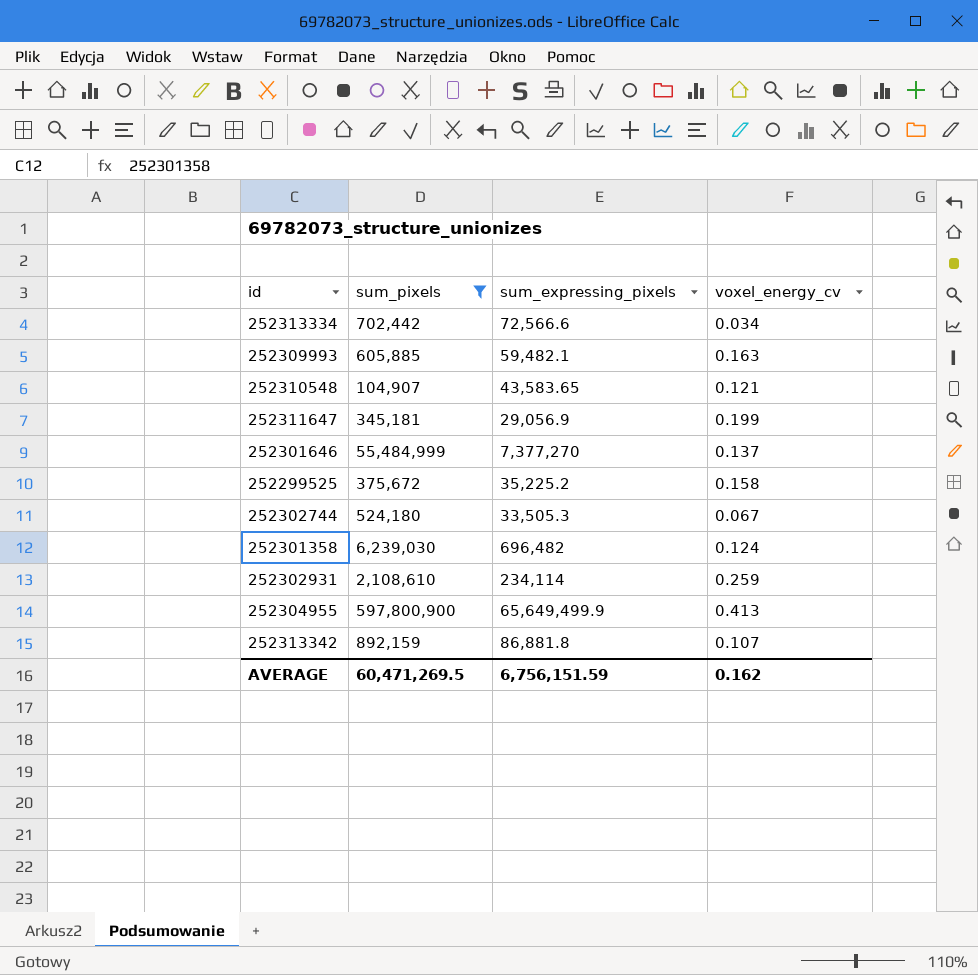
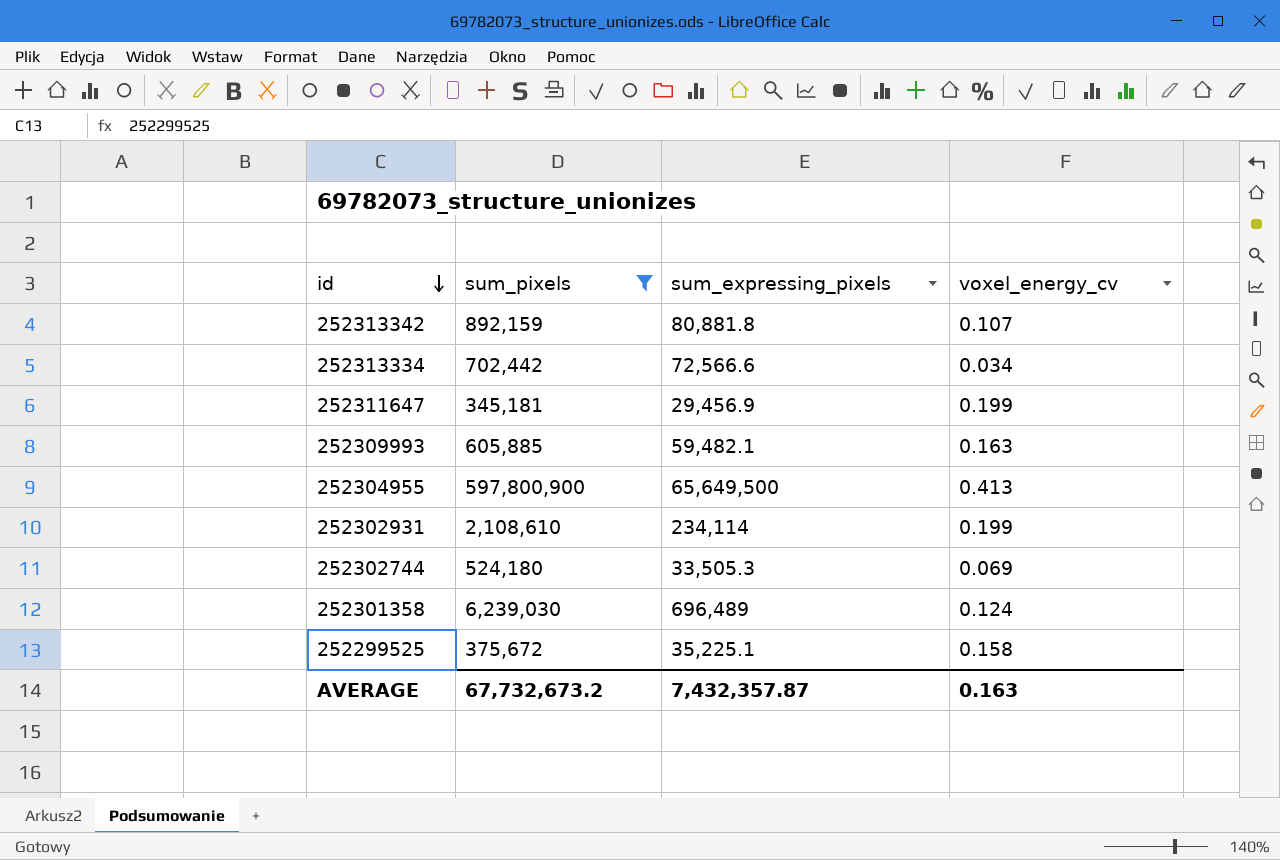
row order: none -> id descending
row 252310548: 104,907 | 43,583.65 | 0.121 -> none
row 252301646: 55,484,999 | 7,377,270 | 0.137 -> none
252313342 | sum_expressing_pixels: 86,881.8 -> 80,881.8
252311647 | sum_expressing_pixels: 29,056.9 -> 29,456.9
252304955 | sum_expressing_pixels: 65,649,499.9 -> 65,649,500
252302931 | voxel_energy_cv: 0.259 -> 0.199
252302744 | voxel_energy_cv: 0.067 -> 0.069
252301358 | sum_expressing_pixels: 696,482 -> 696,489
252299525 | sum_expressing_pixels: 35,225.2 -> 35,225.1
AVERAGE | sum_pixels: 60,471,269.5 -> 67,732,673.2
AVERAGE | sum_expressing_pixels: 6,756,151.59 -> 7,432,357.87
AVERAGE | voxel_energy_cv: 0.162 -> 0.163

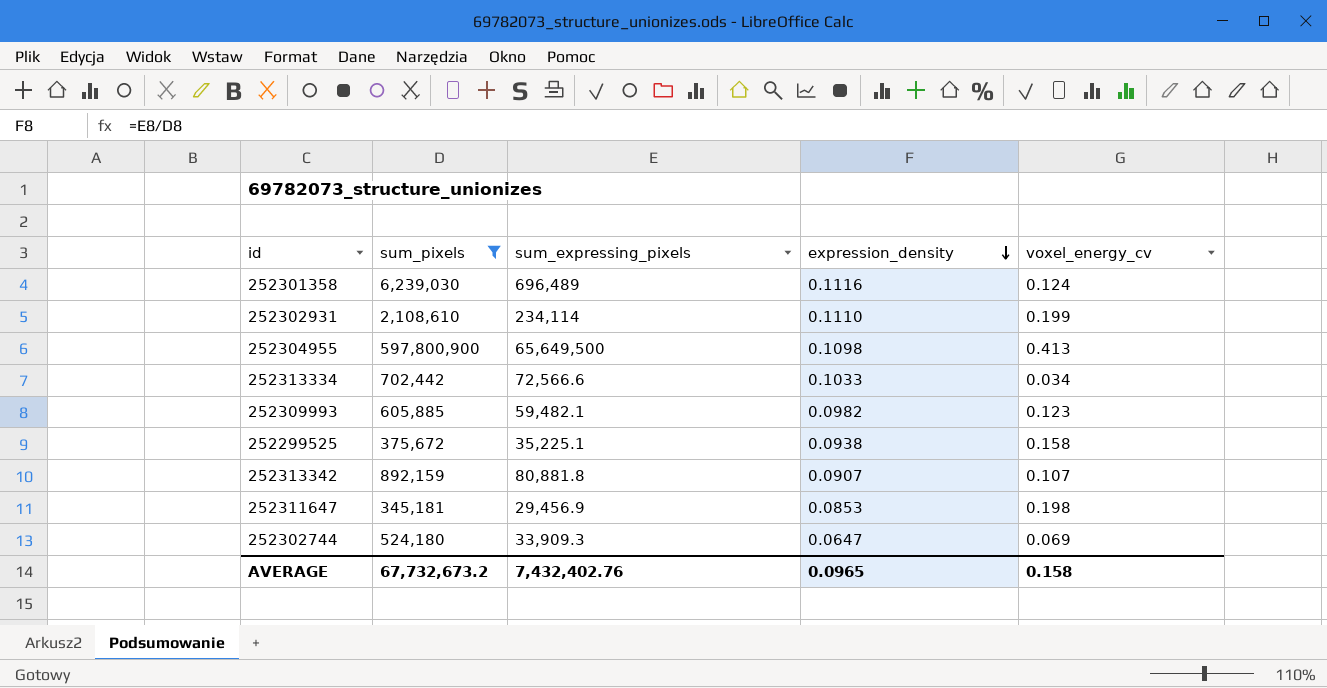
row order: id descending -> expression_density descending
column expression_density | formula: none -> [sum_expressing_pixels] / [sum_pixels]
252309993 | voxel_energy_cv: 0.163 -> 0.123
252311647 | voxel_energy_cv: 0.199 -> 0.198
252302744 | sum_expressing_pixels: 33,505.3 -> 33,909.3
AVERAGE | sum_expressing_pixels: 7,432,357.87 -> 7,432,402.76
AVERAGE | voxel_energy_cv: 0.163 -> 0.158

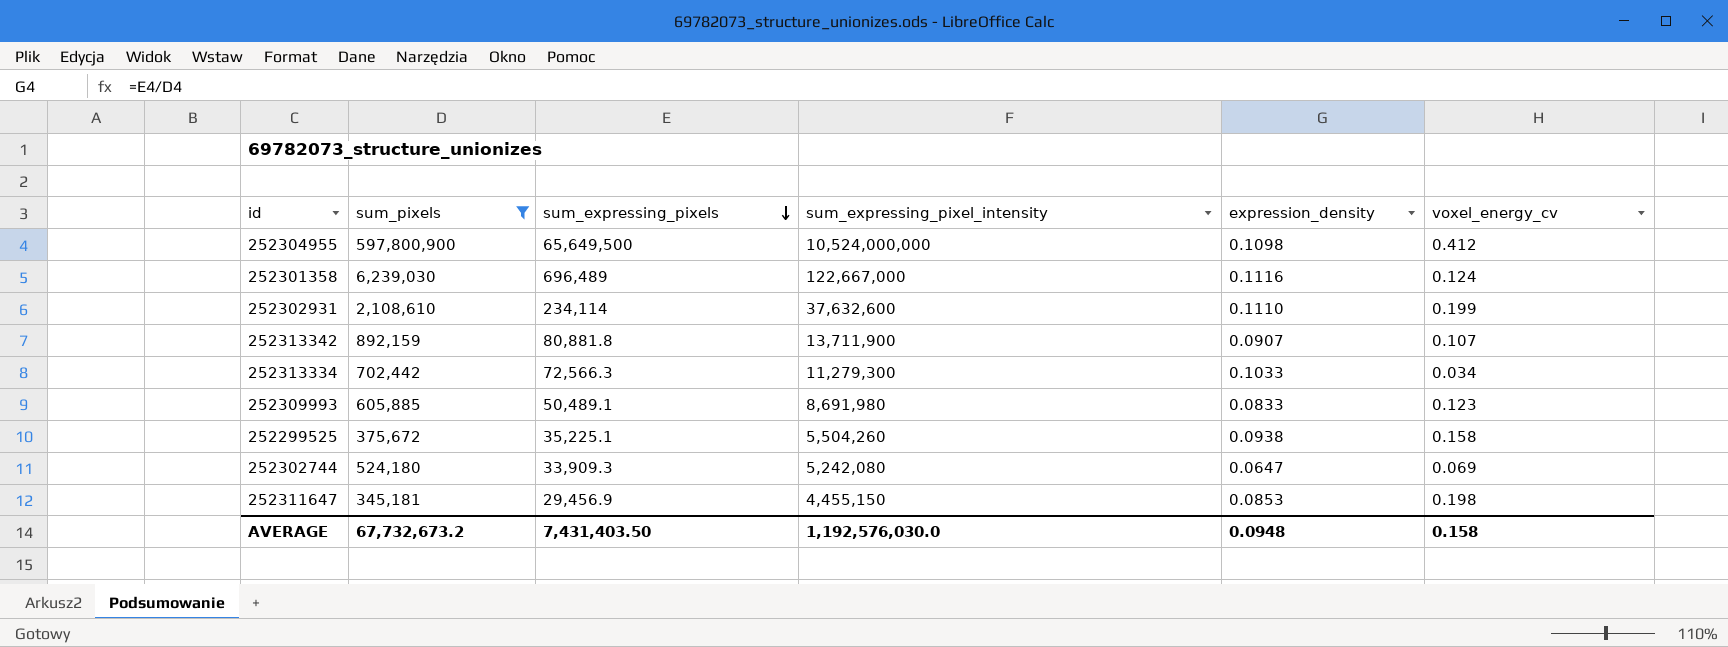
row order: expression_density descending -> sum_expressing_pixels descending
column sum_expressing_pixel_intensity | position: none -> 4
252304955 | voxel_energy_cv: 0.413 -> 0.412
252313334 | sum_expressing_pixels: 72,566.6 -> 72,566.3
252309993 | sum_expressing_pixels: 59,482.1 -> 50,489.1
252309993 | expression_density: 0.0982 -> 0.0833
AVERAGE | sum_expressing_pixels: 7,432,402.76 -> 7,431,403.50
AVERAGE | expression_density: 0.0965 -> 0.0948

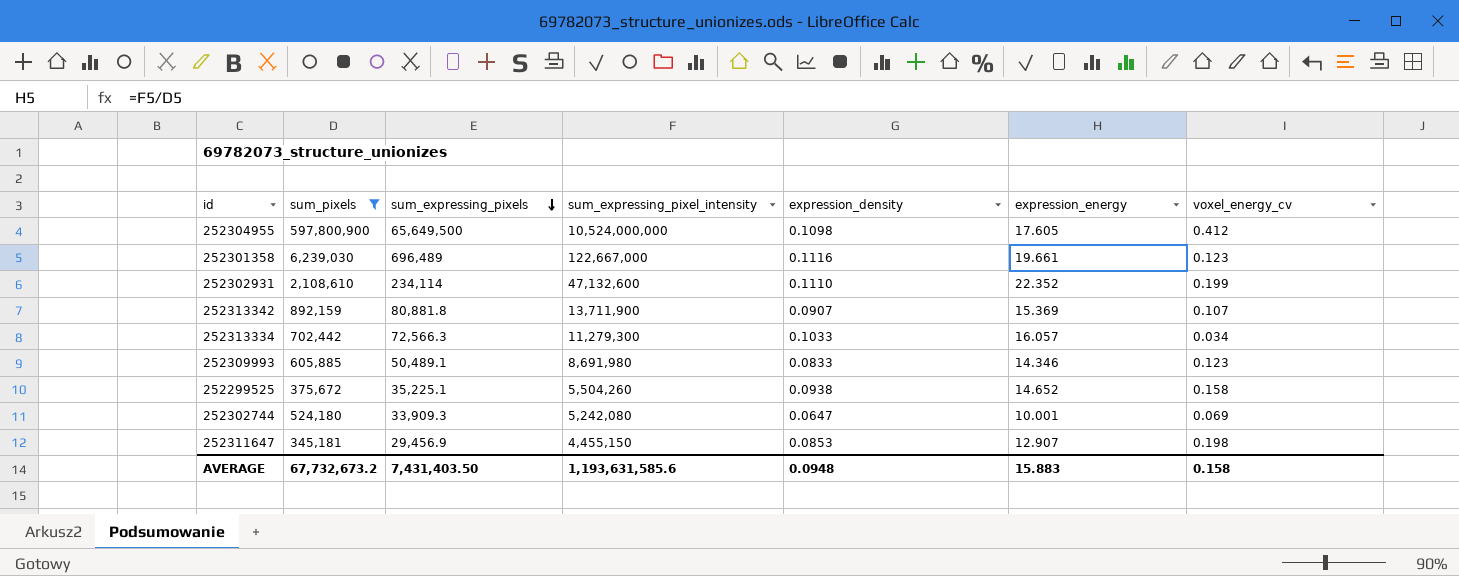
column expression_energy | formula: none -> [sum_expressing_pixel_intensity] / [sum_pixels]
252301358 | voxel_energy_cv: 0.124 -> 0.123
252302931 | sum_expressing_pixel_intensity: 37,632,600 -> 47,132,600
AVERAGE | sum_expressing_pixel_intensity: 1,192,576,030.0 -> 1,193,631,585.6

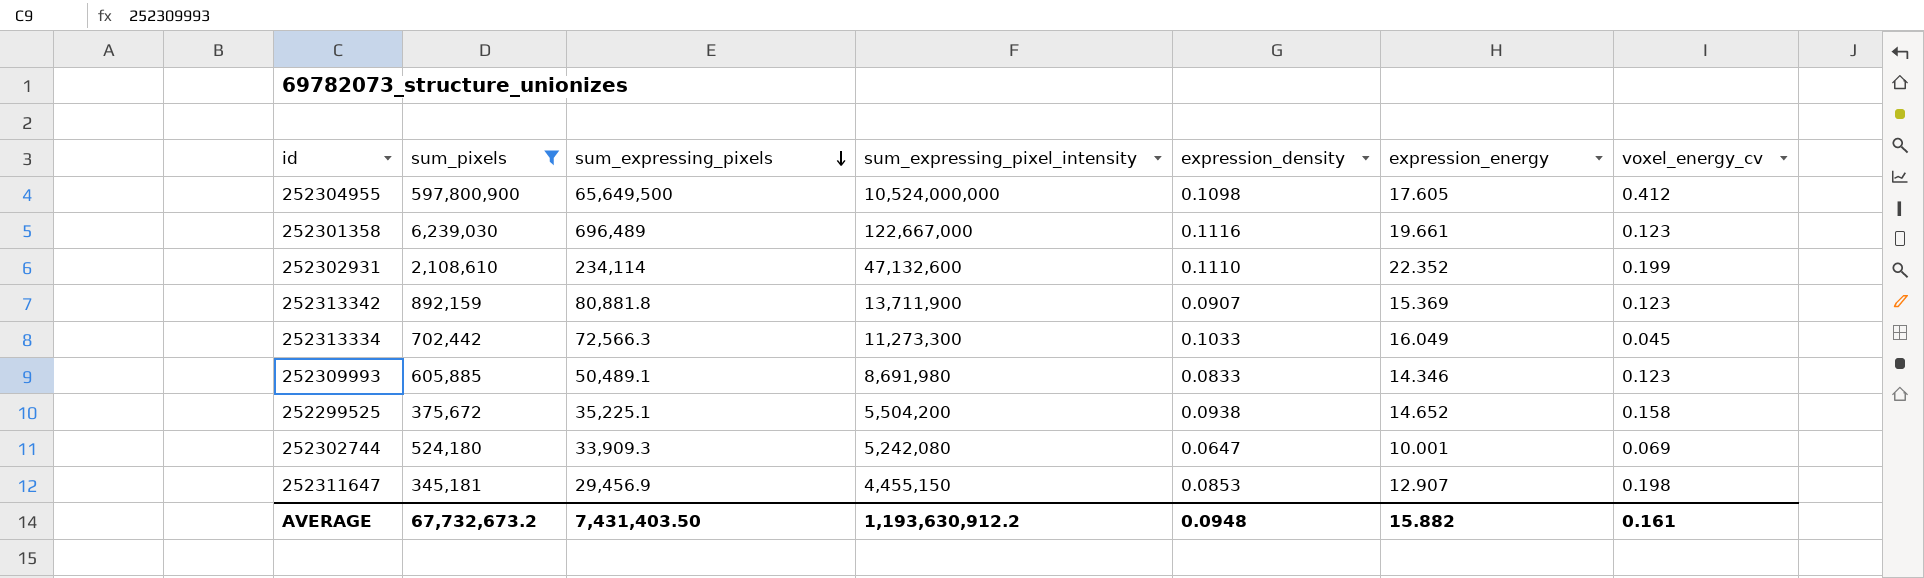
252313342 | voxel_energy_cv: 0.107 -> 0.123
252313334 | sum_expressing_pixel_intensity: 11,279,300 -> 11,273,300
252313334 | expression_energy: 16.057 -> 16.049
252313334 | voxel_energy_cv: 0.034 -> 0.045
252299525 | sum_expressing_pixel_intensity: 5,504,260 -> 5,504,200
AVERAGE | sum_expressing_pixel_intensity: 1,193,631,585.6 -> 1,193,630,912.2
AVERAGE | expression_energy: 15.883 -> 15.882
AVERAGE | voxel_energy_cv: 0.158 -> 0.161

